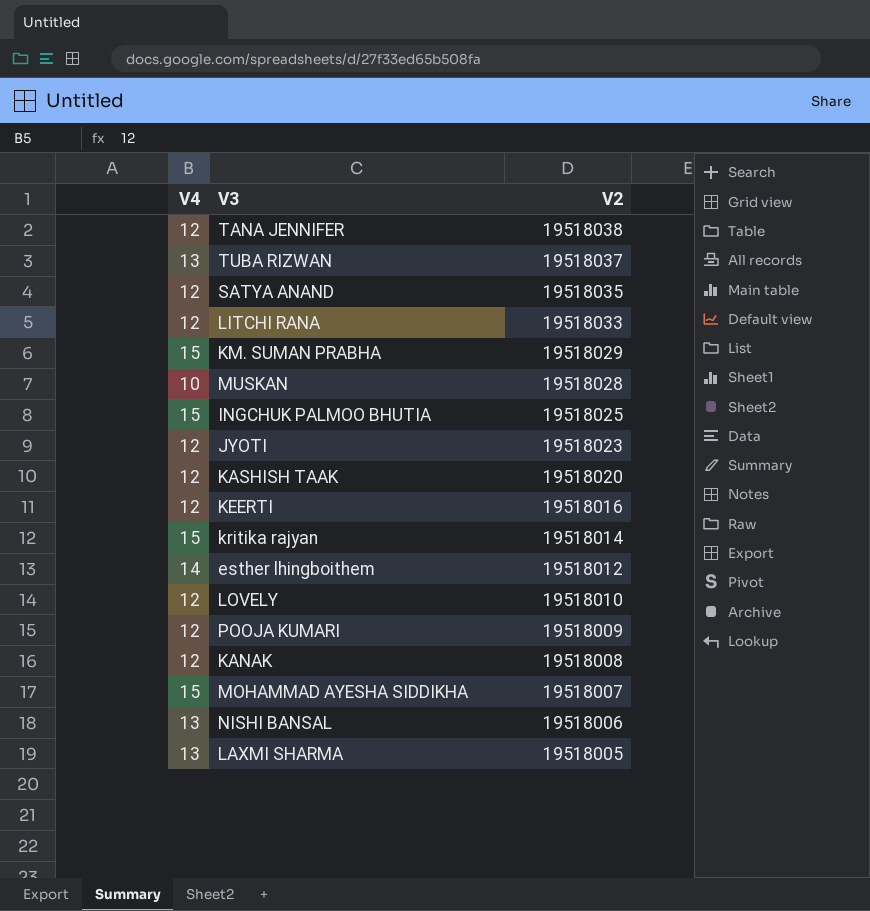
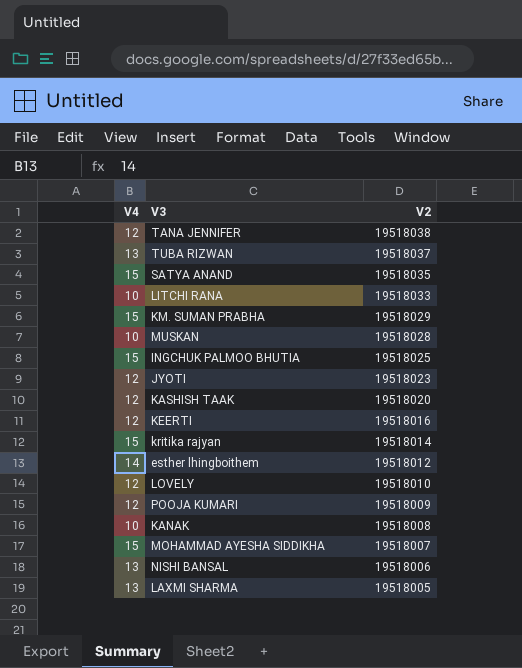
SATYA ANAND | V4: 12 -> 15
LITCHI RANA | V4: 12 -> 10
KANAK | V4: 12 -> 10

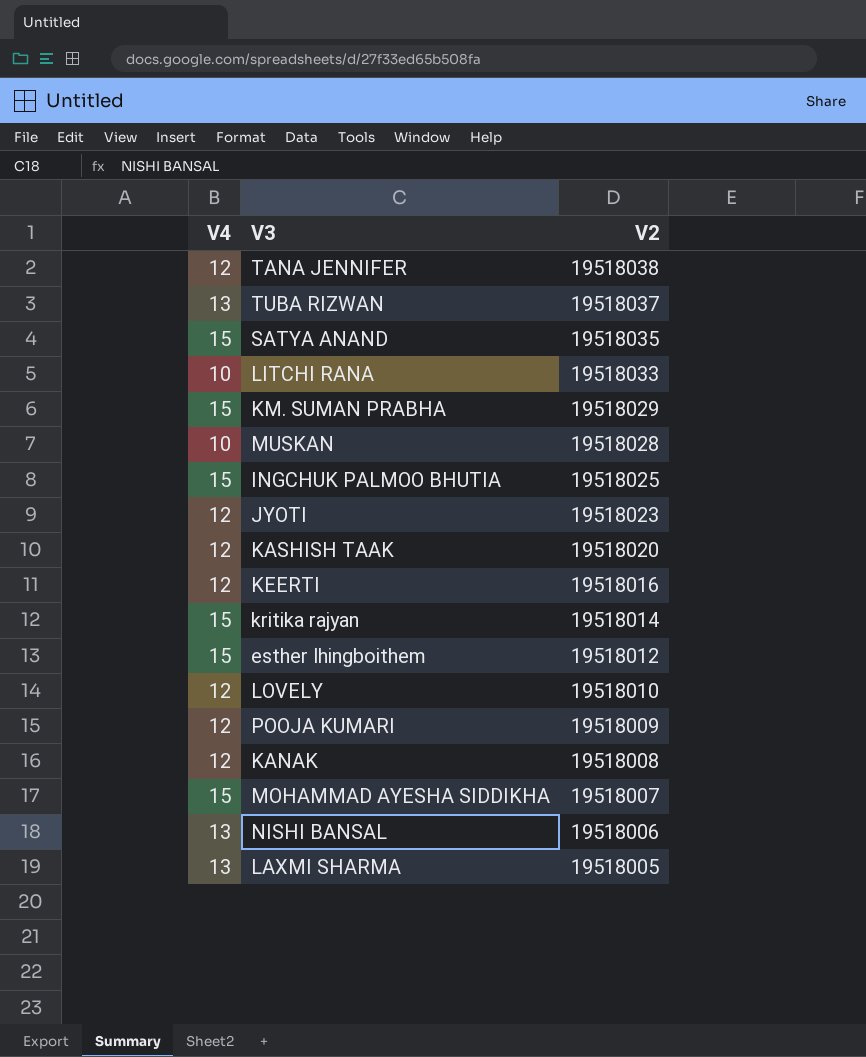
esther lhingboithem | V4: 14 -> 15
KANAK | V4: 10 -> 12

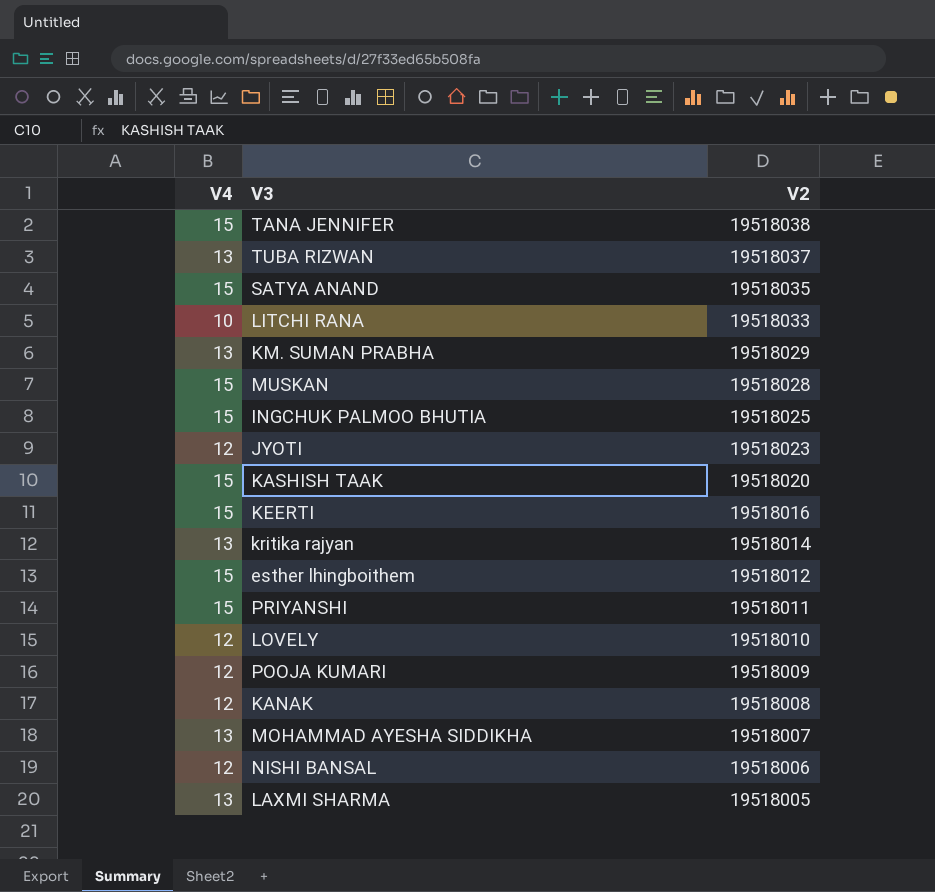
TANA JENNIFER | V4: 12 -> 15
KM. SUMAN PRABHA | V4: 15 -> 13
MUSKAN | V4: 10 -> 15
KASHISH TAAK | V4: 12 -> 15
KEERTI | V4: 12 -> 15
kritika rajyan | V4: 15 -> 13
row PRIYANSHI: none -> 15 | 19518011
MOHAMMAD AYESHA SIDDIKHA | V4: 15 -> 13
NISHI BANSAL | V4: 13 -> 12

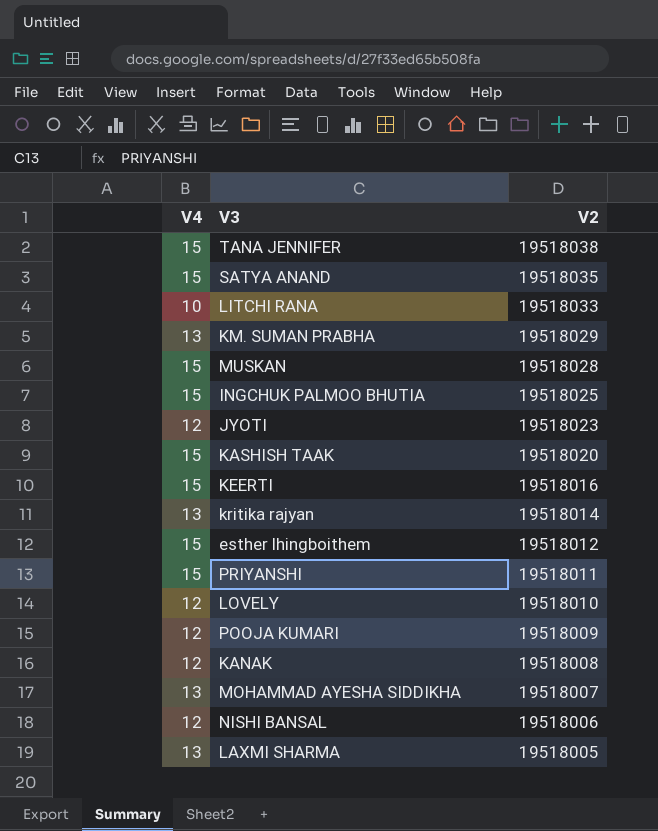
row TUBA RIZWAN: 13 | 19518037 -> none

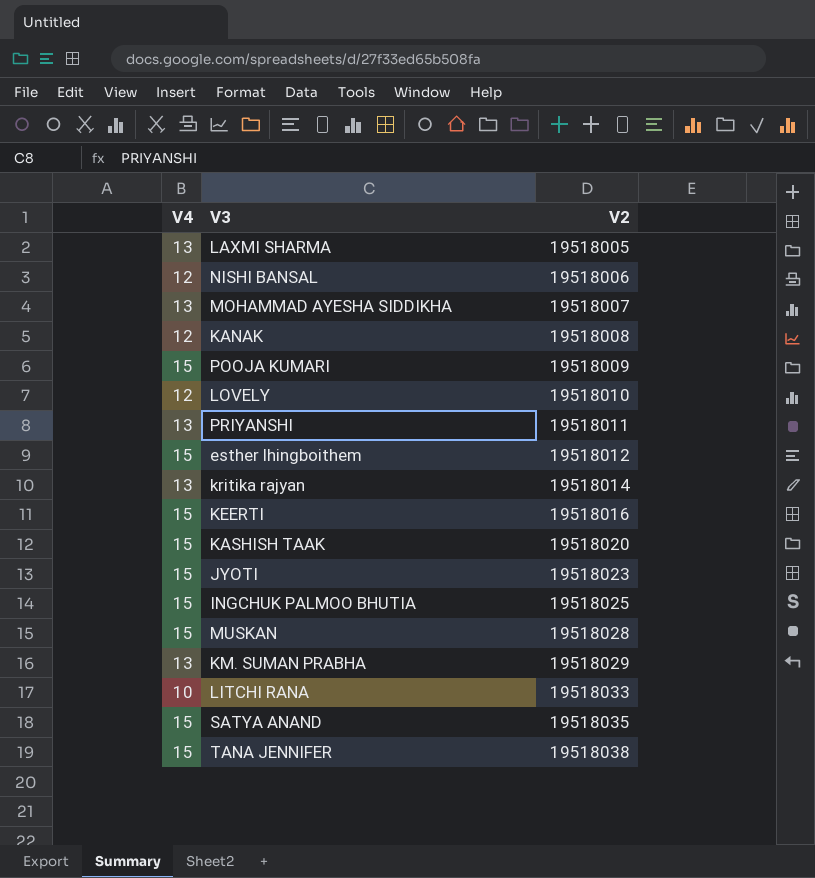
row order: V2 descending -> V2 ascending
POOJA KUMARI | V4: 12 -> 15
PRIYANSHI | V4: 15 -> 13
JYOTI | V4: 12 -> 15

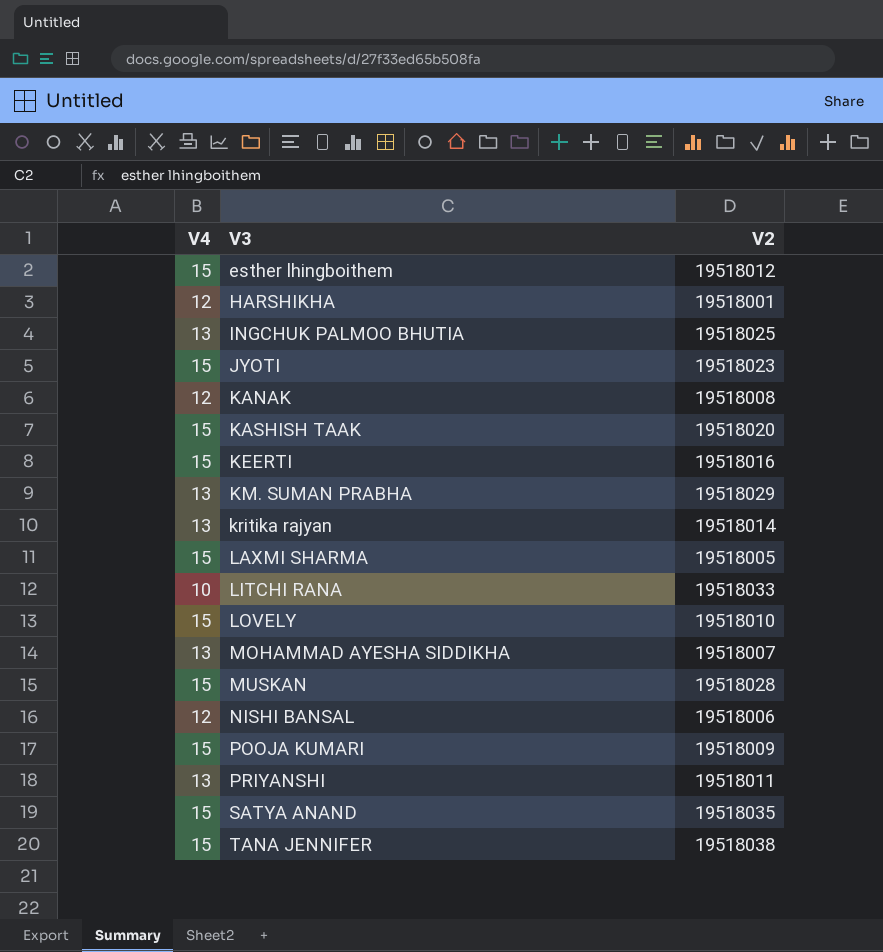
row order: V2 ascending -> V3 ascending
row HARSHIKHA: none -> 12 | 19518001
INGCHUK PALMOO BHUTIA | V4: 15 -> 13
LAXMI SHARMA | V4: 13 -> 15
LOVELY | V4: 12 -> 15

